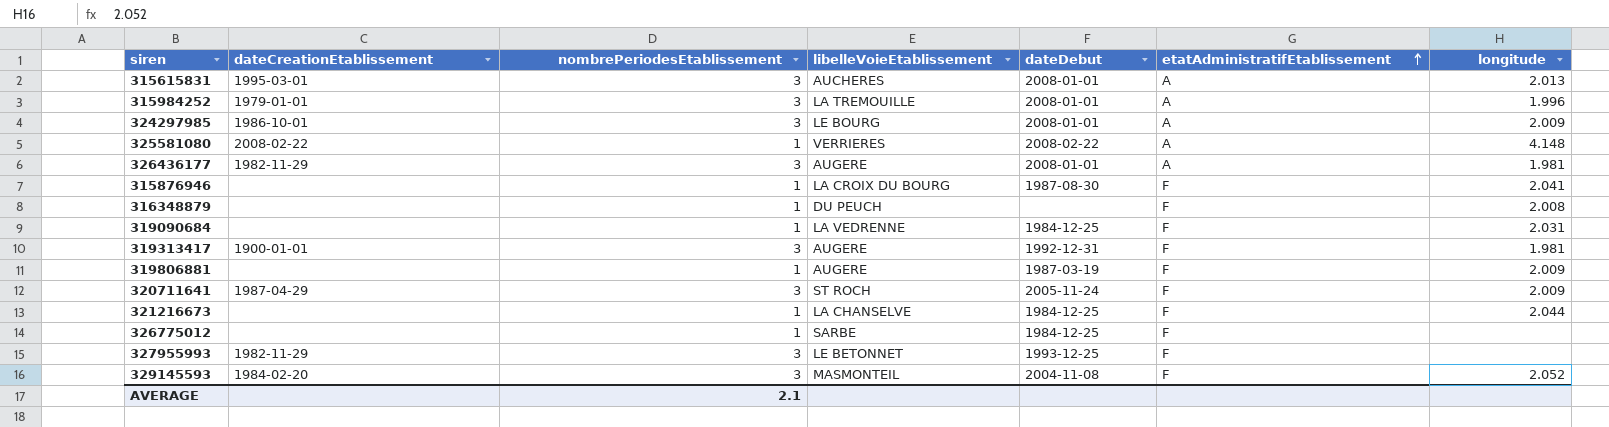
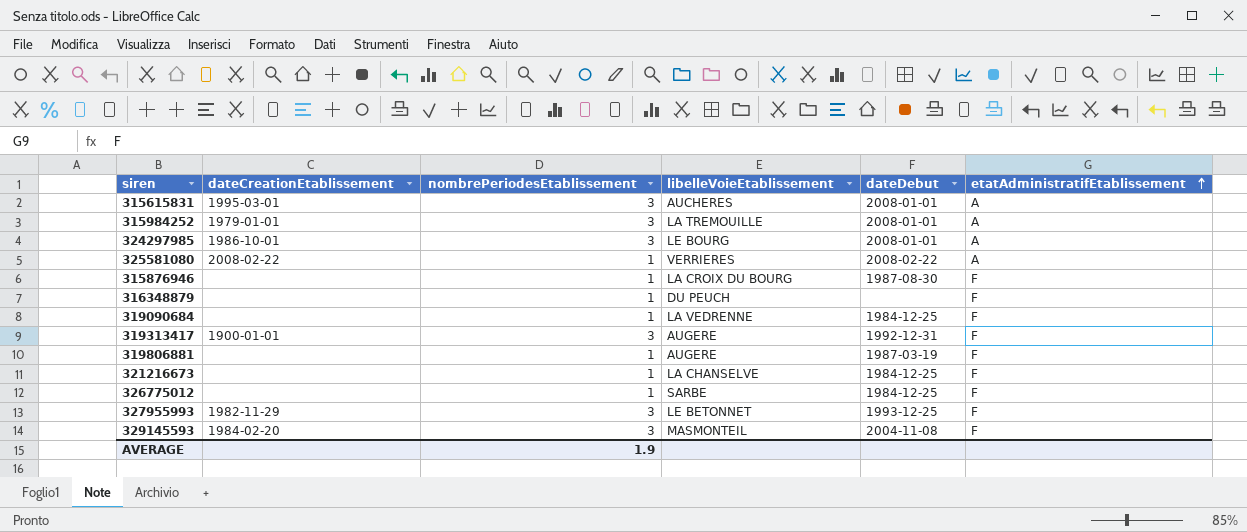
column longitude | position: 7 -> none
row 326436177: 1982-11-29 | 3 | AUGERE | 2008-01-01 | A | 1.981 -> none
row 320711641: 1987-04-29 | 3 | ST ROCH | 2005-11-24 | F | 2.009 -> none
AVERAGE | nombrePeriodesEtablissement: 2.1 -> 1.9

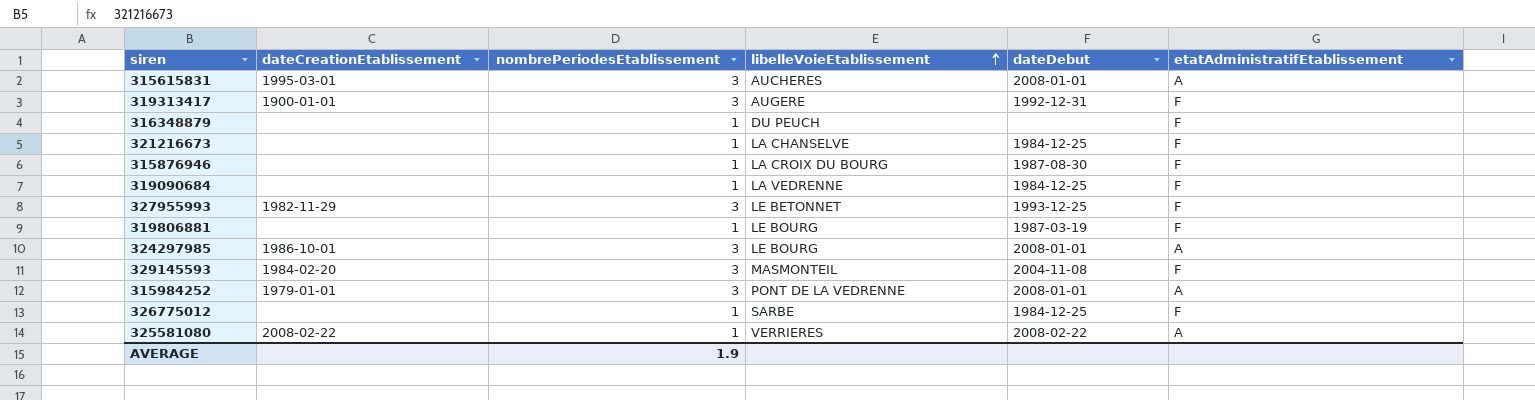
row order: etatAdministratifEtablissement ascending -> libelleVoieEtablissement ascending
319806881 | libelleVoieEtablissement: AUGERE -> LE BOURG
315984252 | libelleVoieEtablissement: LA TREMOUILLE -> PONT DE LA VEDRENNE

